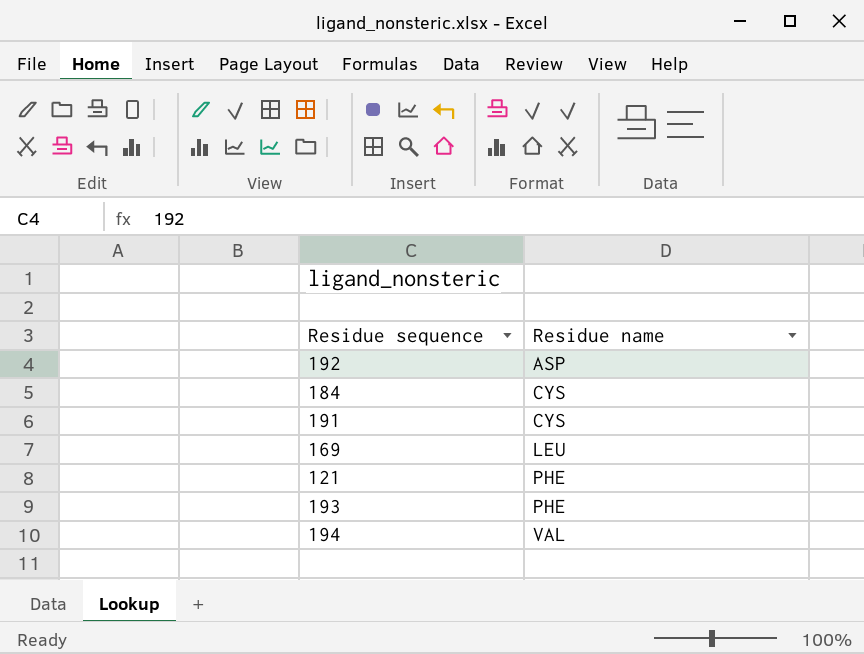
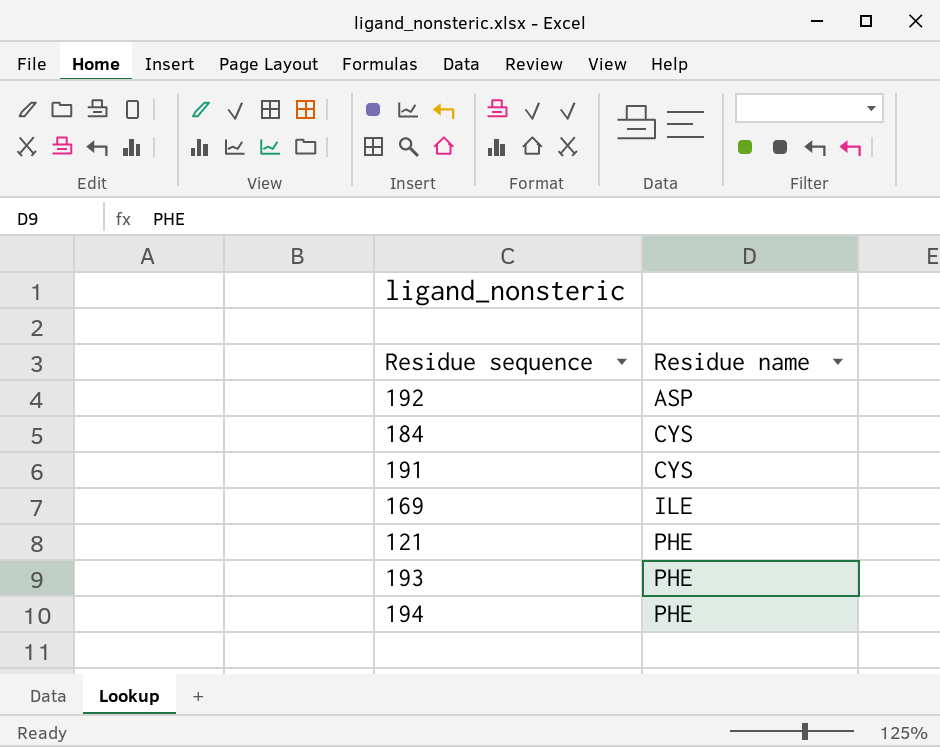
169 | Residue name: LEU -> ILE
194 | Residue name: VAL -> PHE

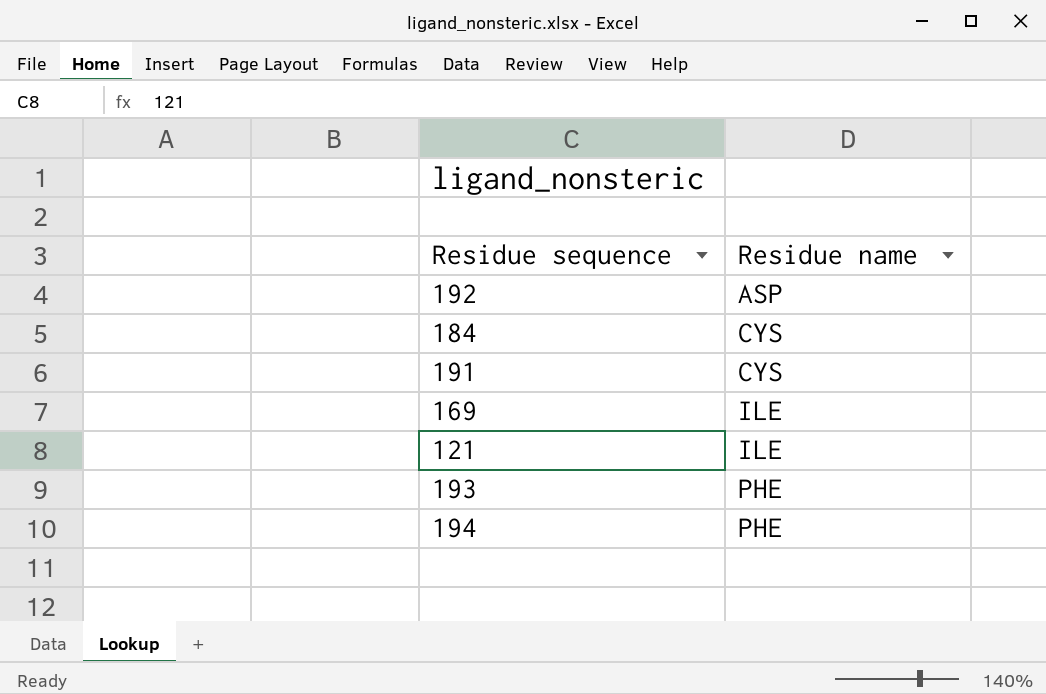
121 | Residue name: PHE -> ILE

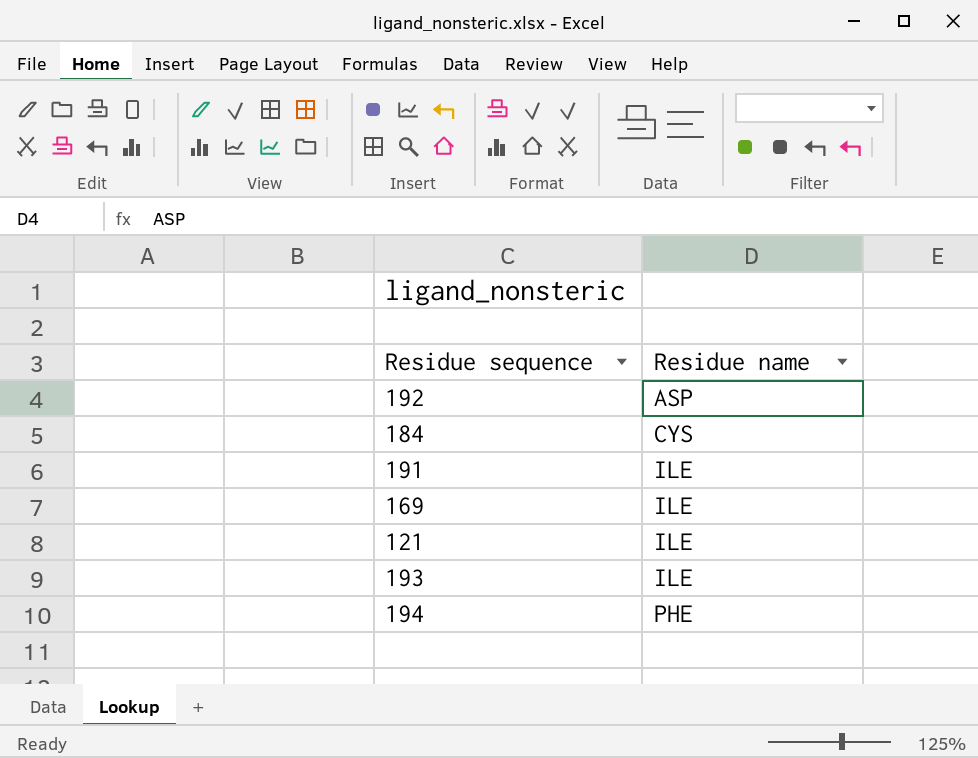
191 | Residue name: CYS -> ILE
193 | Residue name: PHE -> ILE

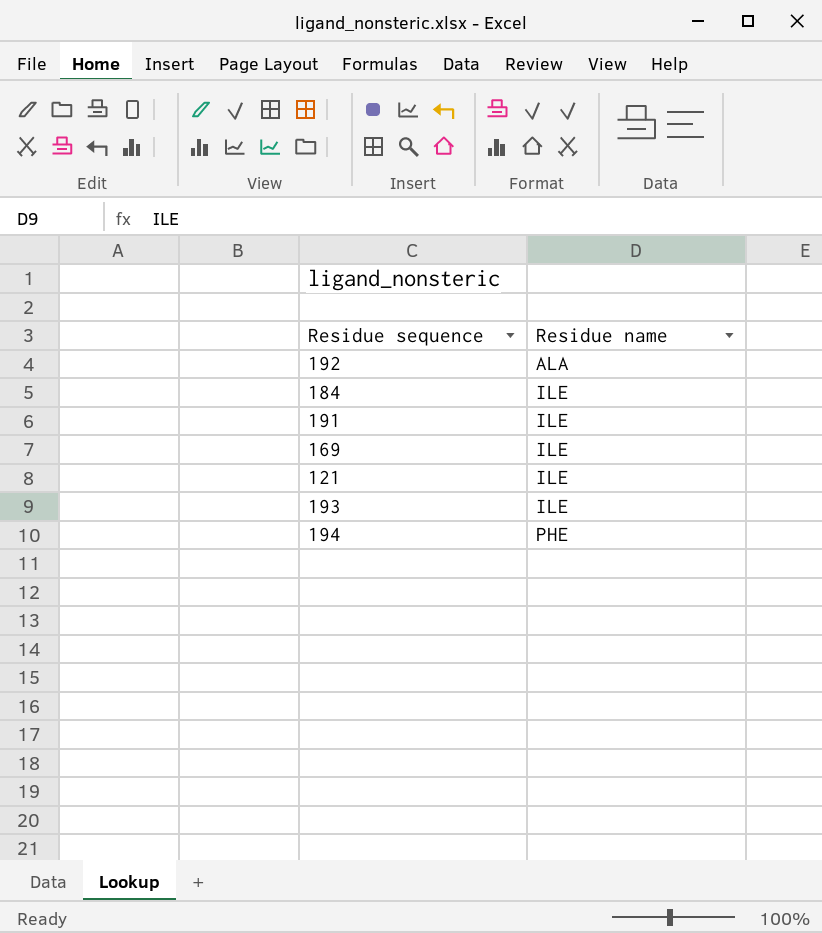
192 | Residue name: ASP -> ALA
184 | Residue name: CYS -> ILE

